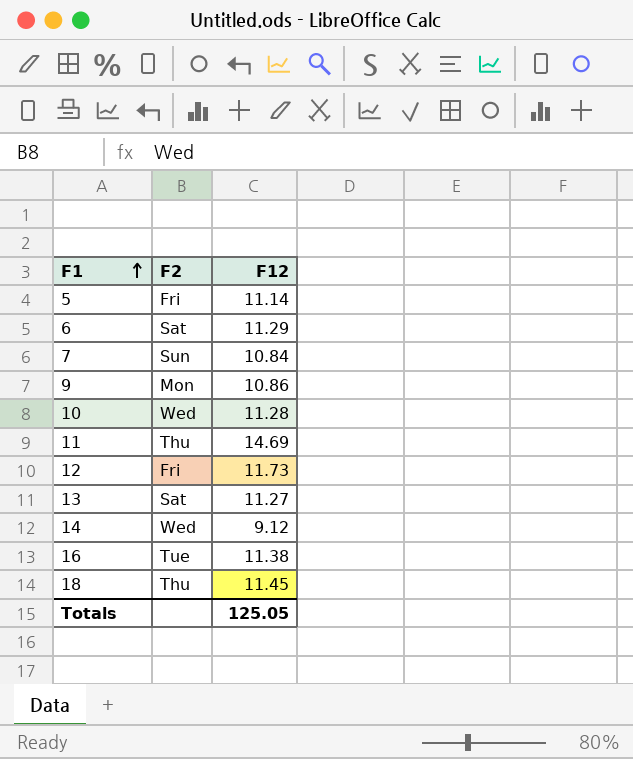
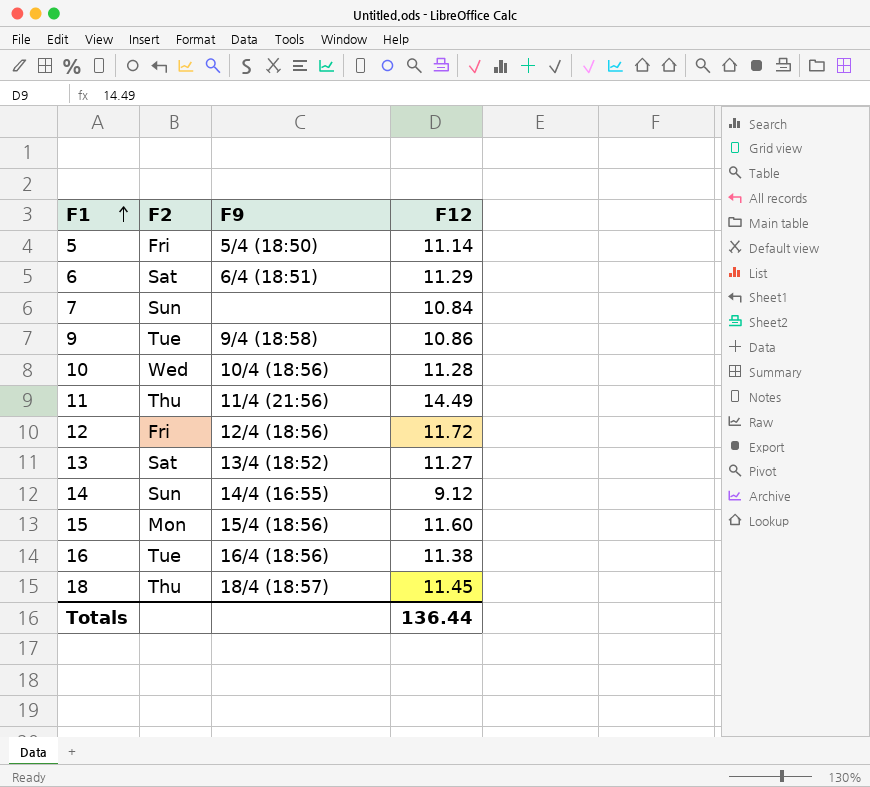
column F9 | position: none -> 3
9 | F2: Mon -> Tue
11 | F12: 14.69 -> 14.49
12 | F12: 11.73 -> 11.72
14 | F2: Wed -> Sun
row 15: none -> Mon | 15/4 (18:56) | 11.60
Totals | F12: 125.05 -> 136.44

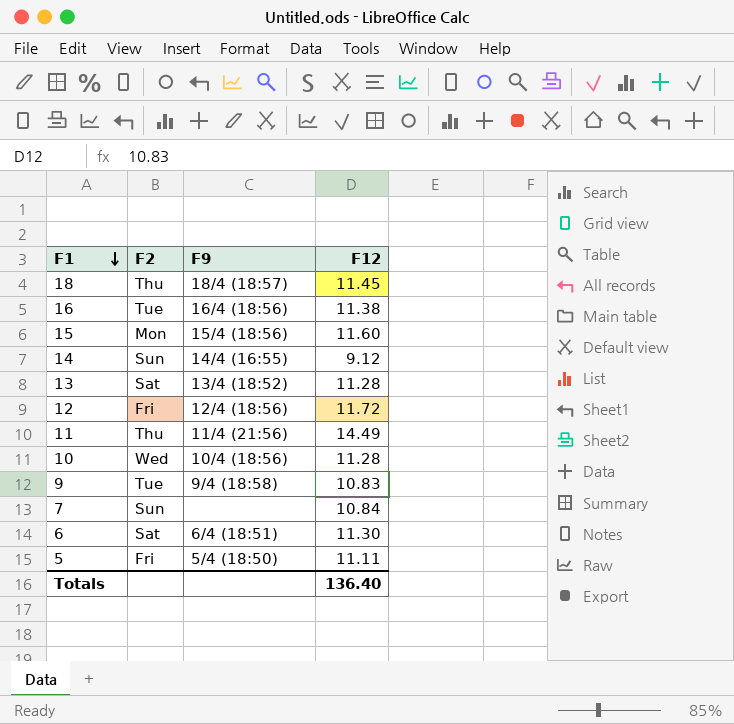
row order: F1 ascending -> F1 descending
13 | F12: 11.27 -> 11.28
9 | F12: 10.86 -> 10.83
6 | F12: 11.29 -> 11.30
5 | F12: 11.14 -> 11.11
Totals | F12: 136.44 -> 136.40

